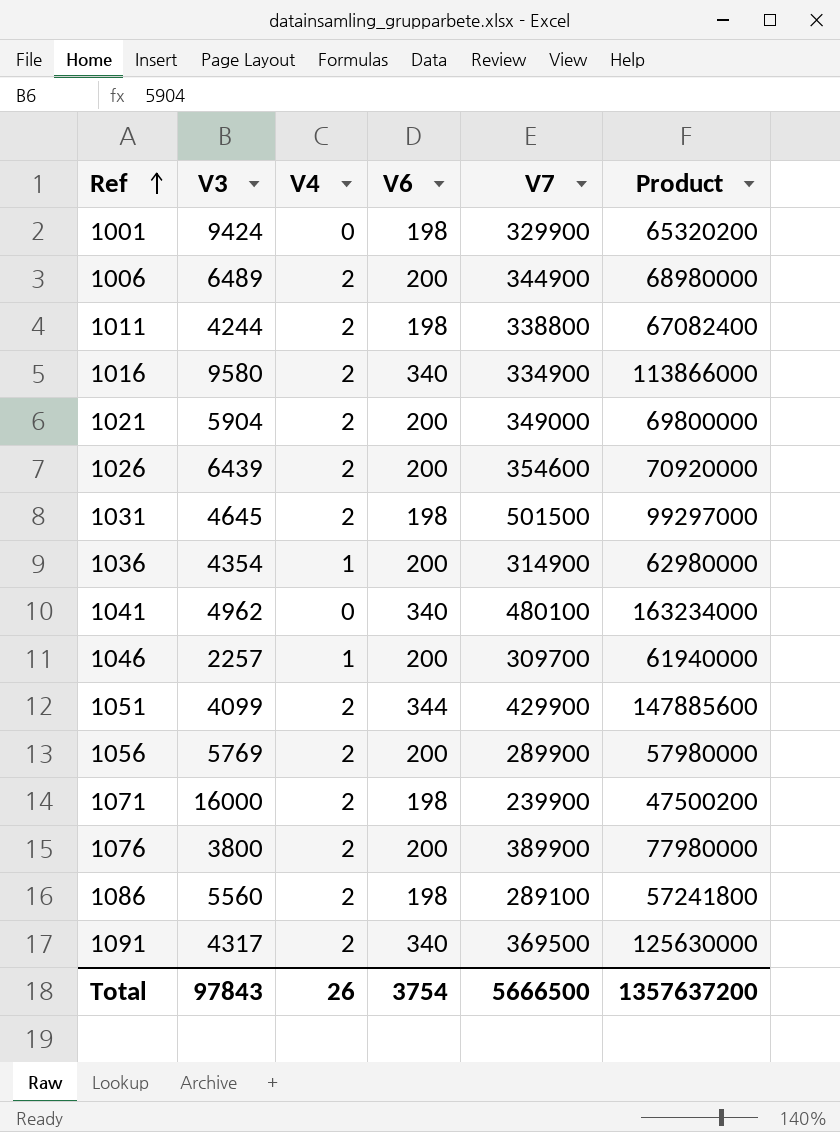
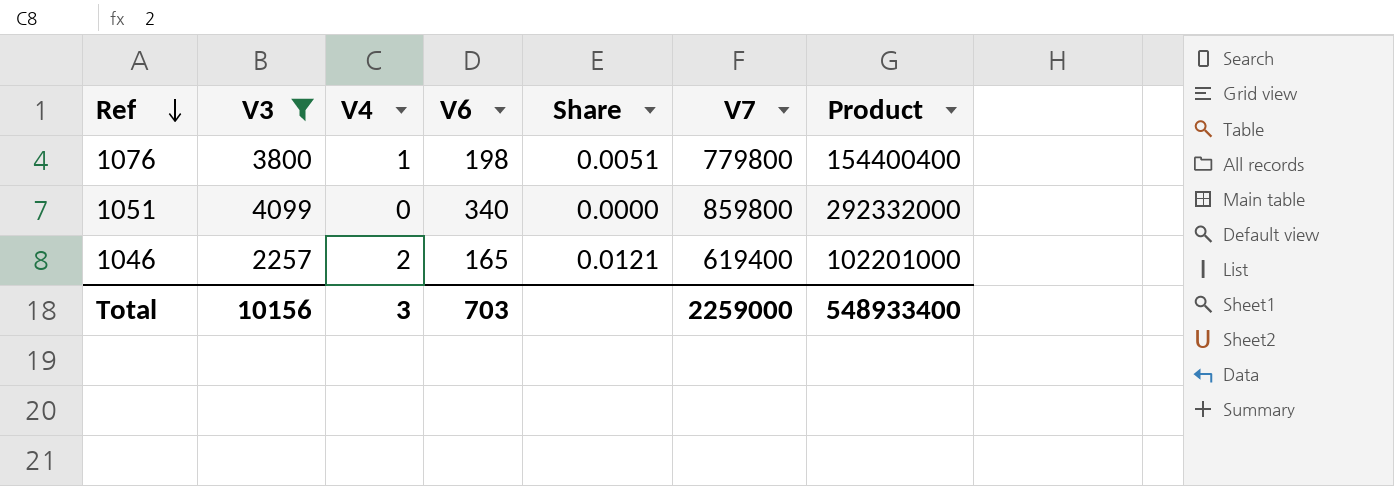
filter: none -> V3 <= 4099
row order: Ref ascending -> Ref descending
column Share | formula: none -> [V4] / [V6]
1076 | V4: 2 -> 1
1076 | V6: 200 -> 198
1076 | V7: 389900 -> 779800
1076 | Product: 77980000 -> 154400400
1051 | V4: 2 -> 0
1051 | V6: 344 -> 340
1051 | V7: 429900 -> 859800
1051 | Product: 147885600 -> 292332000
1046 | V4: 1 -> 2
1046 | V6: 200 -> 165
1046 | V7: 309700 -> 619400
1046 | Product: 61940000 -> 102201000
Total | V3: 97843 -> 10156
Total | V4: 26 -> 3
Total | V6: 3754 -> 703
Total | V7: 5666500 -> 2259000
Total | Product: 1357637200 -> 548933400

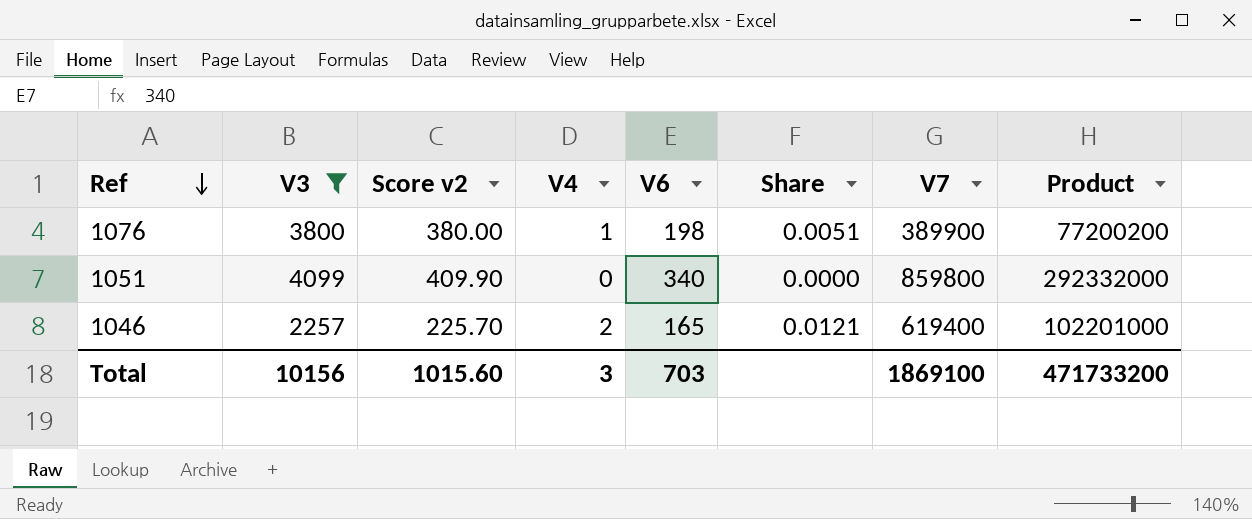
column Score v2 | formula: none -> [V3] * 0.1
1076 | V7: 779800 -> 389900
1076 | Product: 154400400 -> 77200200
Total | V7: 2259000 -> 1869100
Total | Product: 548933400 -> 471733200

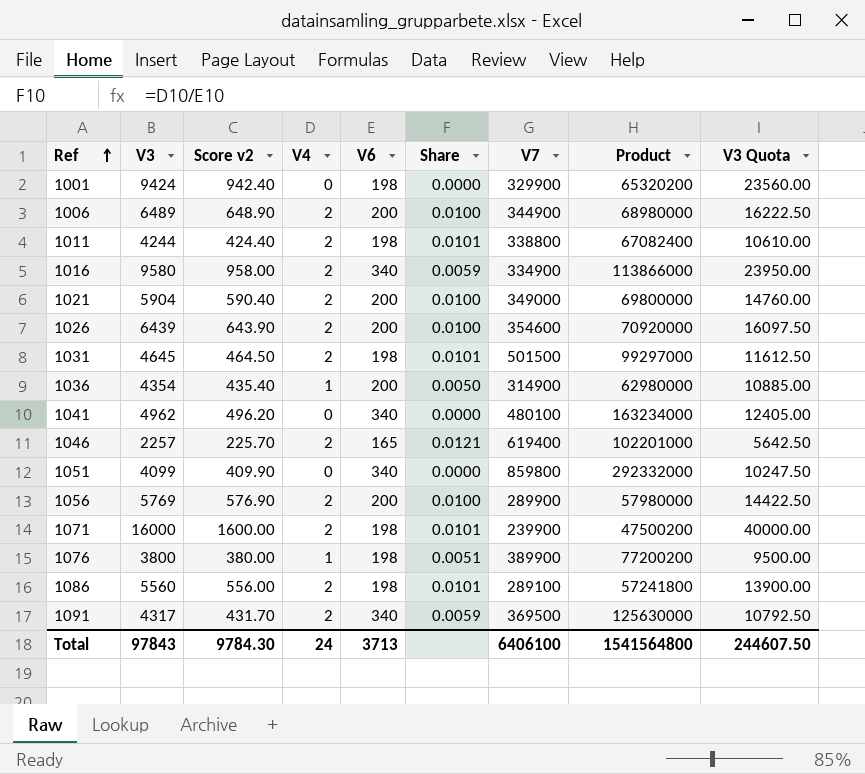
filter: V3 <= 4099 -> none
row order: Ref descending -> Ref ascending
column V3 Quota | formula: none -> [V3] * 2.5
Total | V3: 10156 -> 97843
Total | Score v2: 1015.60 -> 9784.30
Total | V4: 3 -> 24
Total | V6: 703 -> 3713
Total | V7: 1869100 -> 6406100
Total | Product: 471733200 -> 1541564800

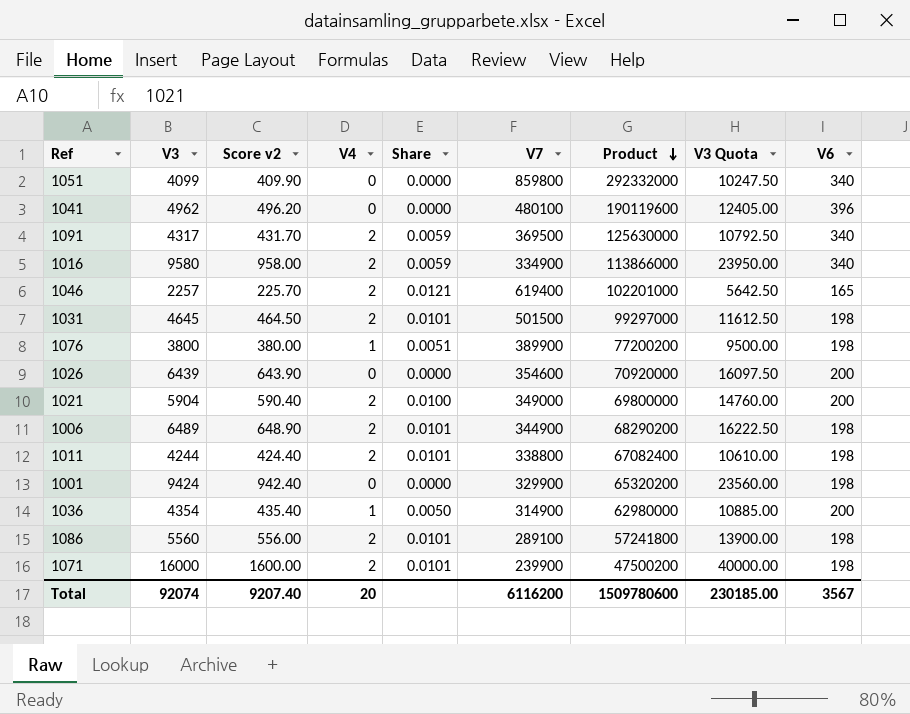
row order: Ref ascending -> Product descending
column V6 | position: 5 -> 9
row 1056: 5769 | 576.90 | 2 | 200 | 0.0100 | 289900 | 57980000 | 14422.50 -> none
1041 | Product: 163234000 -> 190119600
1041 | V6: 340 -> 396
1026 | V4: 2 -> 0
1026 | Share: 0.0100 -> 0.0000
1006 | Share: 0.0100 -> 0.0101
1006 | Product: 68980000 -> 68290200
1006 | V6: 200 -> 198
Total | V3: 97843 -> 92074
Total | Score v2: 9784.30 -> 9207.40
Total | V4: 24 -> 20
Total | V7: 6406100 -> 6116200
Total | Product: 1541564800 -> 1509780600
Total | V3 Quota: 244607.50 -> 230185.00
Total | V6: 3713 -> 3567

